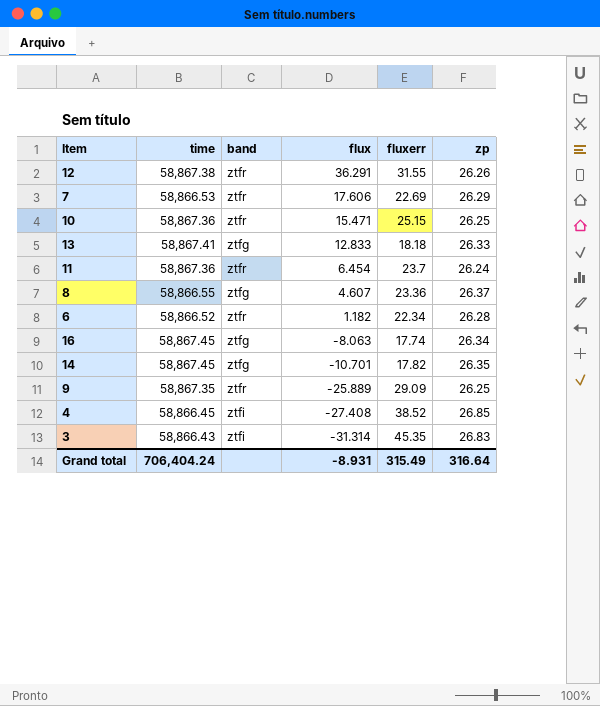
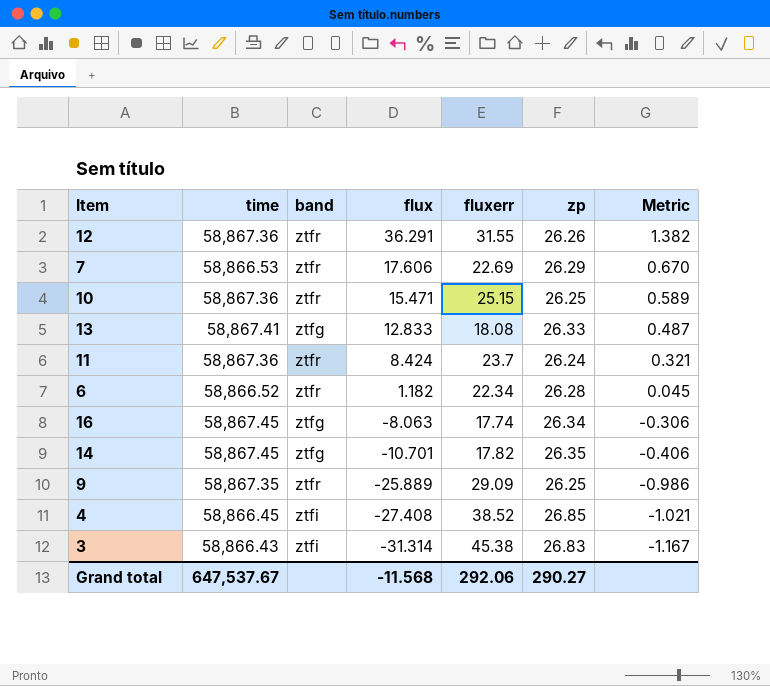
column Metric | formula: none -> [flux] / [zp]
row 8: 58,866.55 | ztfg | 4.607 | 23.36 | 26.37 -> none
12 | time: 58,867.38 -> 58,867.36
13 | fluxerr: 18.18 -> 18.08
11 | flux: 6.454 -> 8.424
3 | fluxerr: 45.35 -> 45.38
Grand total | time: 706,404.24 -> 647,537.67
Grand total | flux: -8.931 -> -11.568
Grand total | fluxerr: 315.49 -> 292.06
Grand total | zp: 316.64 -> 290.27

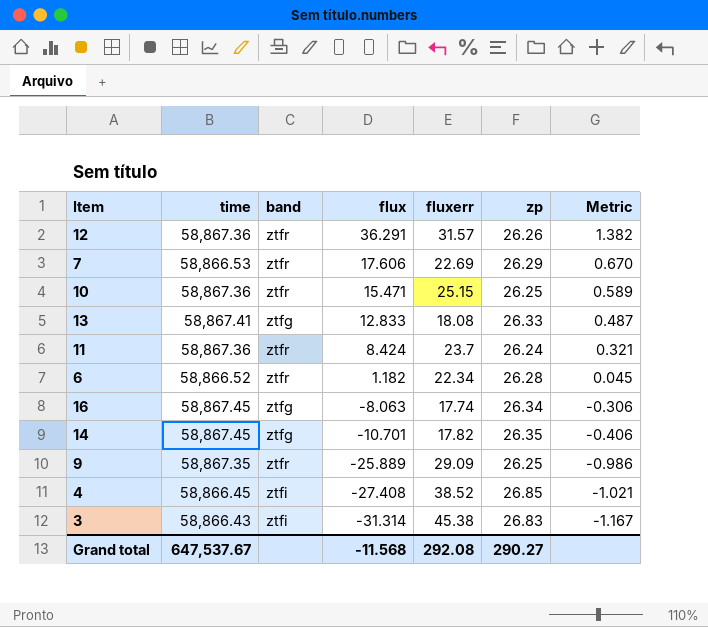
12 | fluxerr: 31.55 -> 31.57
Grand total | fluxerr: 292.06 -> 292.08

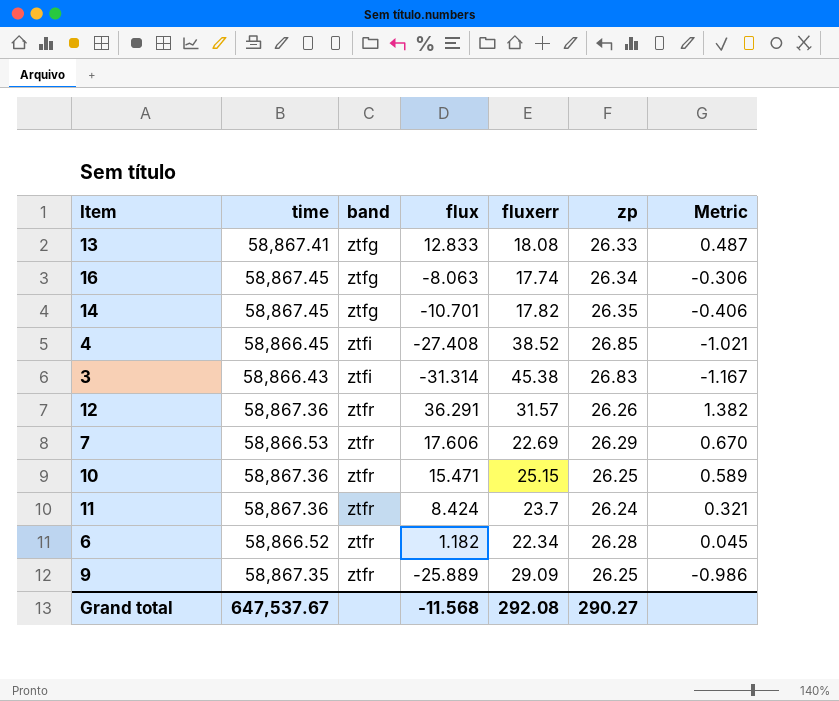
row order: flux descending -> band ascending

